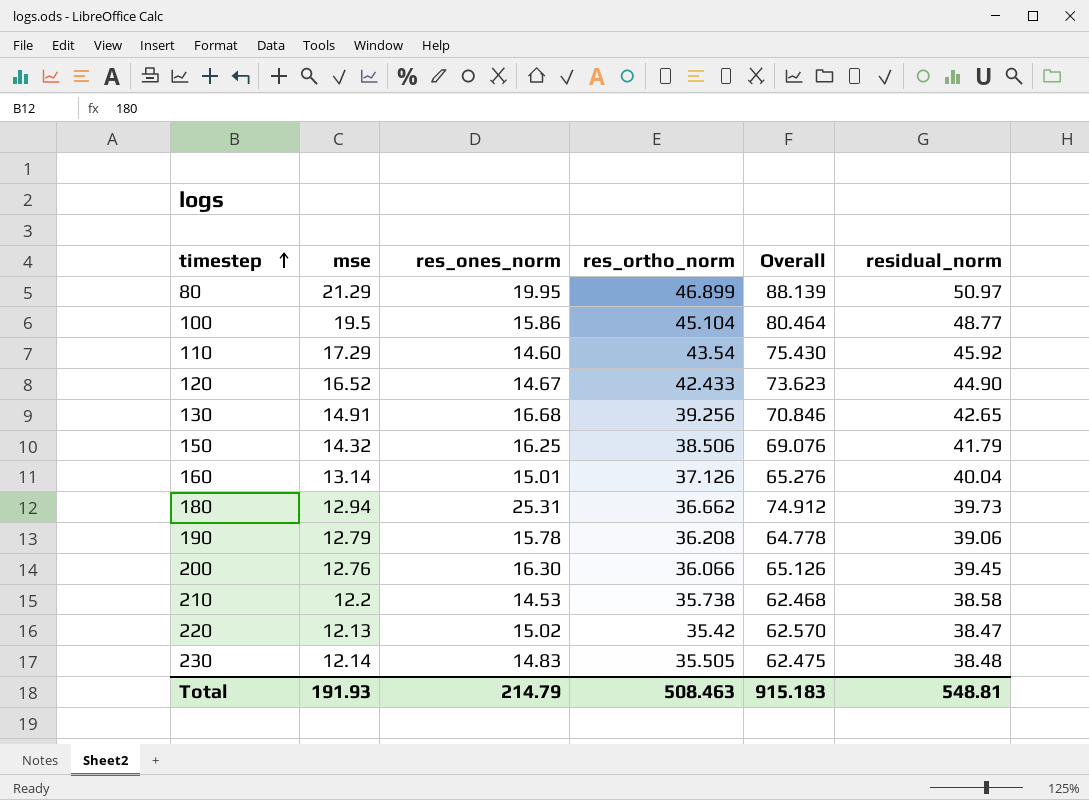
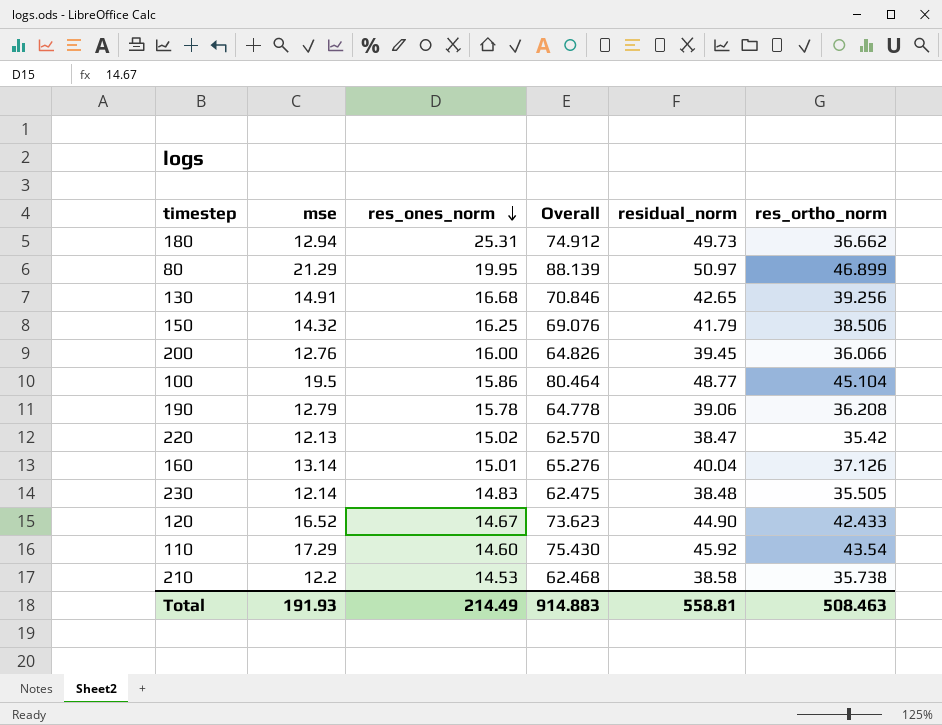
row order: timestep ascending -> res_ones_norm descending
column res_ortho_norm | position: 4 -> 6
180 | residual_norm: 39.73 -> 49.73
200 | res_ones_norm: 16.30 -> 16.00
200 | Overall: 65.126 -> 64.826
Total | res_ones_norm: 214.79 -> 214.49
Total | Overall: 915.183 -> 914.883
Total | residual_norm: 548.81 -> 558.81

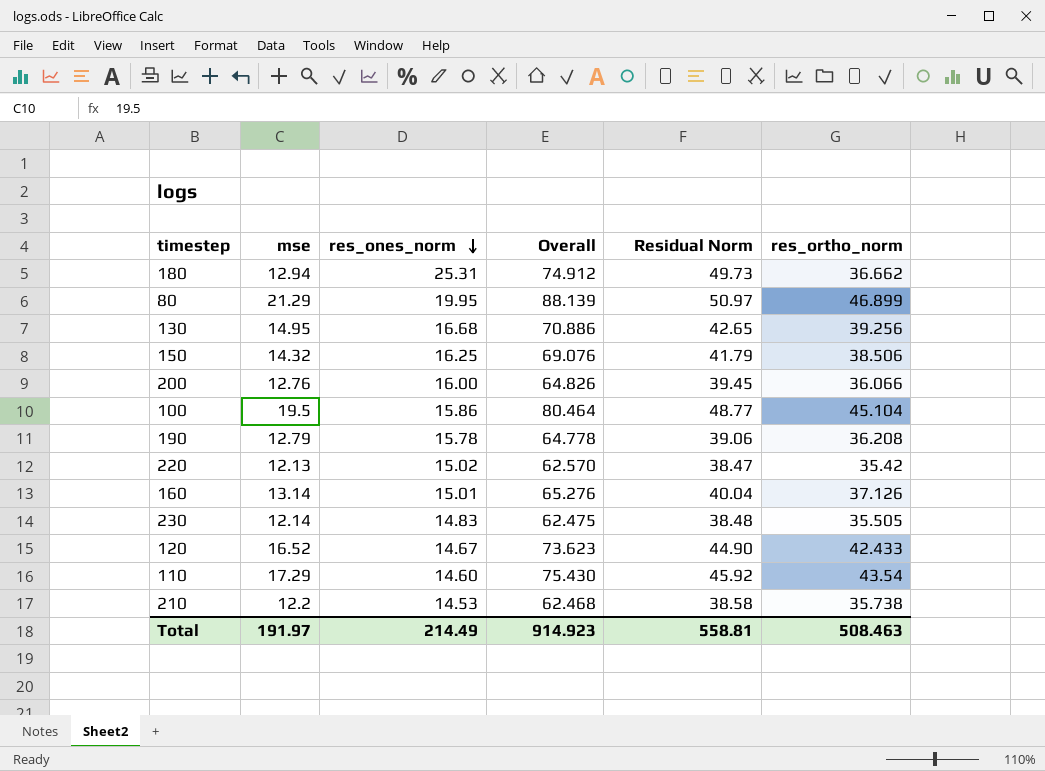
column name: residual_norm -> Residual Norm
130 | mse: 14.91 -> 14.95
130 | Overall: 70.846 -> 70.886
Total | mse: 191.93 -> 191.97
Total | Overall: 914.883 -> 914.923

